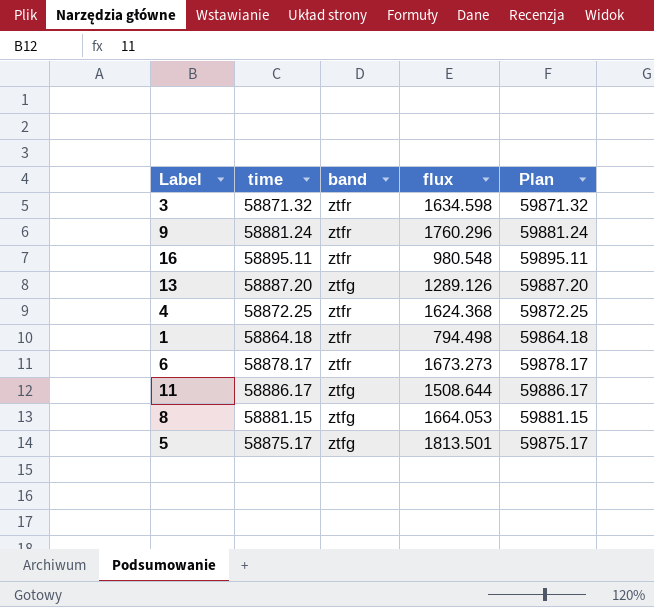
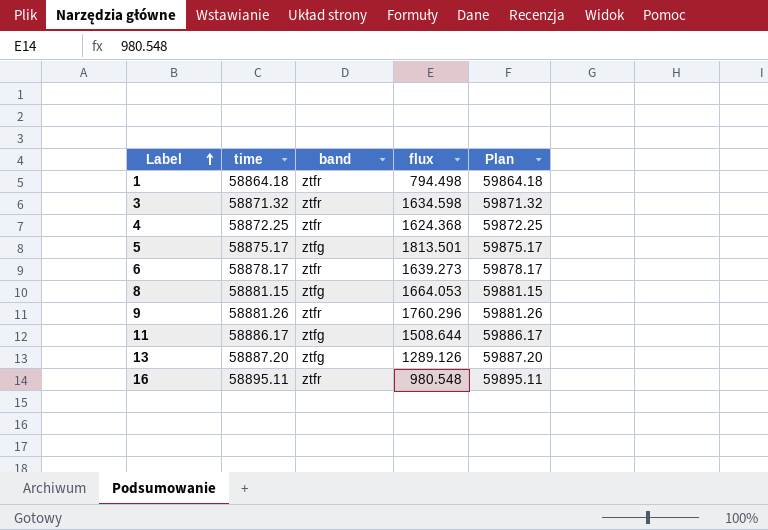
row order: none -> Label ascending
6 | flux: 1673.273 -> 1639.273
9 | time: 58881.24 -> 58881.26
9 | Plan: 59881.24 -> 59881.26

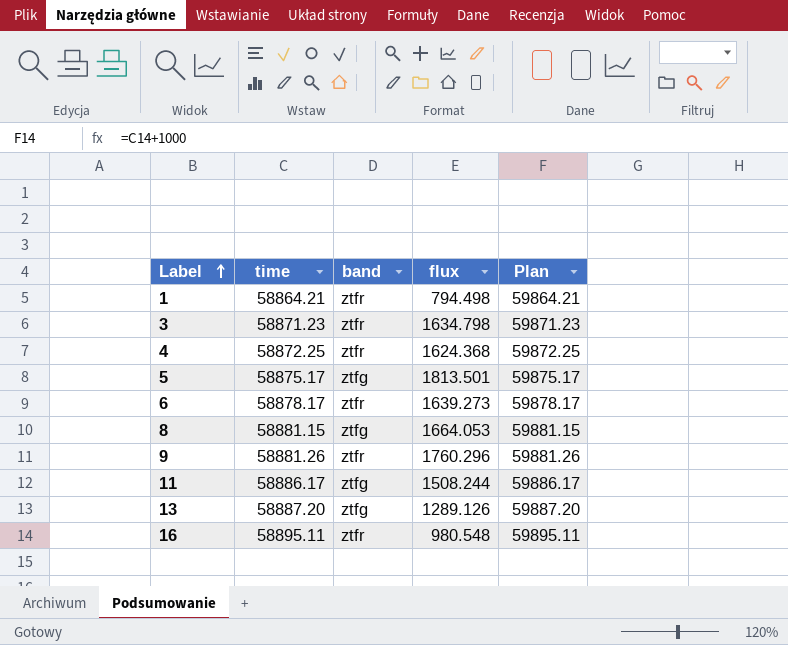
1 | time: 58864.18 -> 58864.21
1 | Plan: 59864.18 -> 59864.21
3 | time: 58871.32 -> 58871.23
3 | flux: 1634.598 -> 1634.798
3 | Plan: 59871.32 -> 59871.23
11 | flux: 1508.644 -> 1508.244

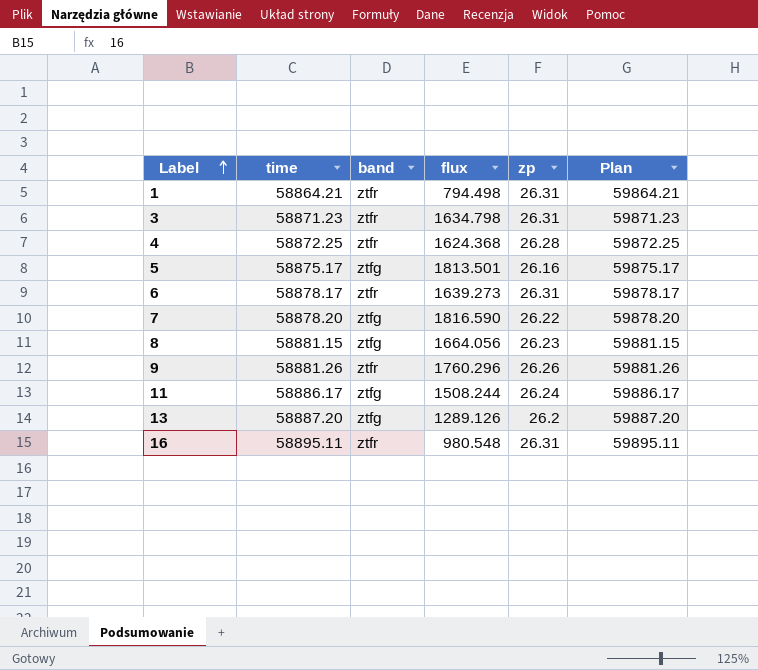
column zp | position: none -> 5
row 7: none -> 58878.20 | ztfg | 1816.590 | 26.22 | 59878.20
8 | flux: 1664.053 -> 1664.056

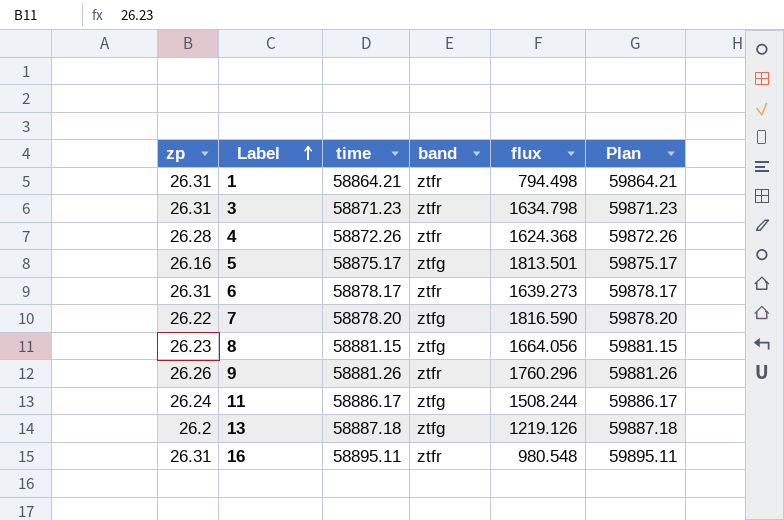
column zp | position: 5 -> 1
4 | time: 58872.25 -> 58872.26
4 | Plan: 59872.25 -> 59872.26
13 | time: 58887.20 -> 58887.18
13 | flux: 1289.126 -> 1219.126
13 | Plan: 59887.20 -> 59887.18

